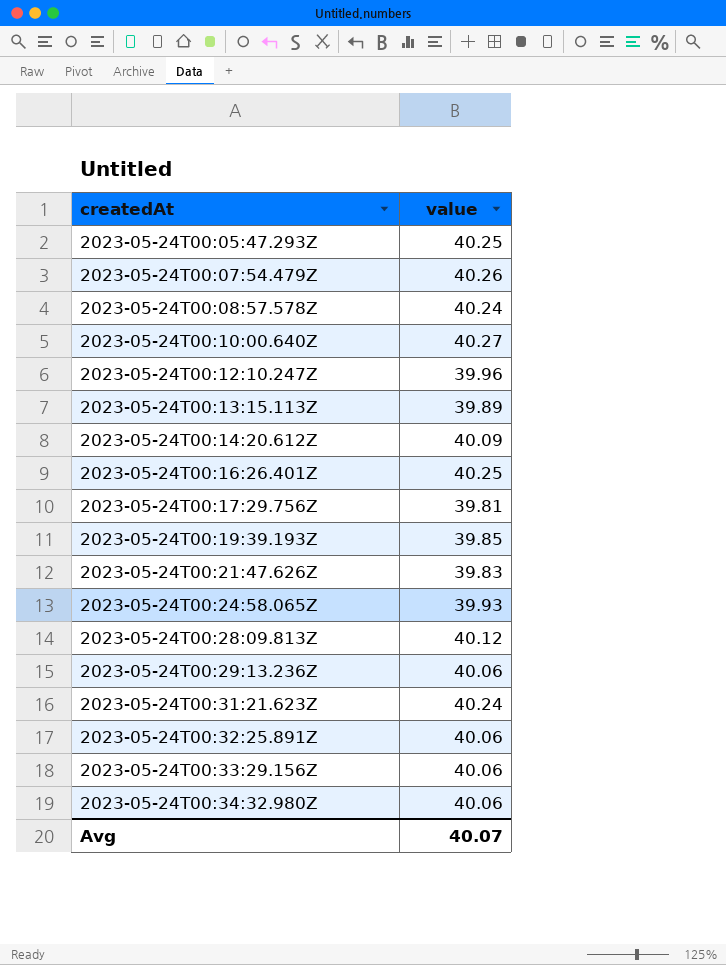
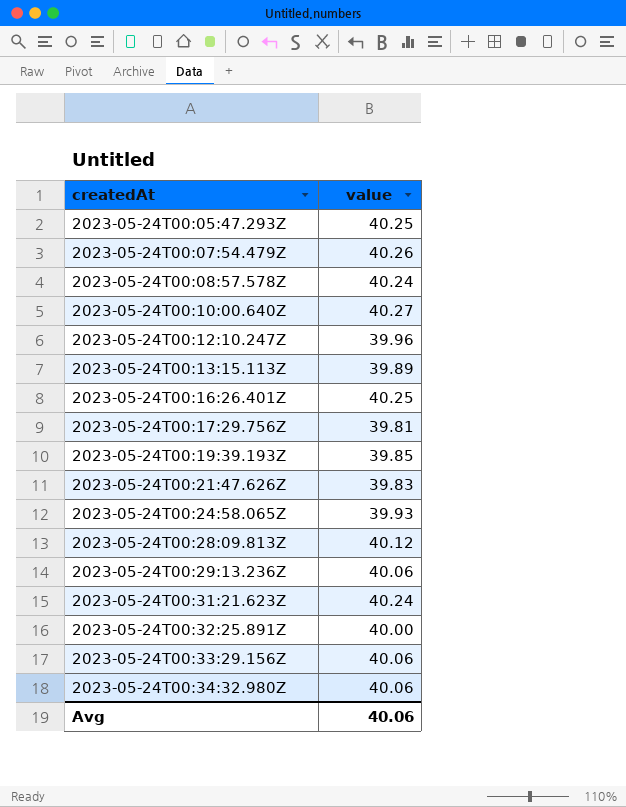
row 2023-05-24T00:14:20.612Z: 40.09 -> none
2023-05-24T00:32:25.891Z | value: 40.06 -> 40.00
Avg | value: 40.07 -> 40.06

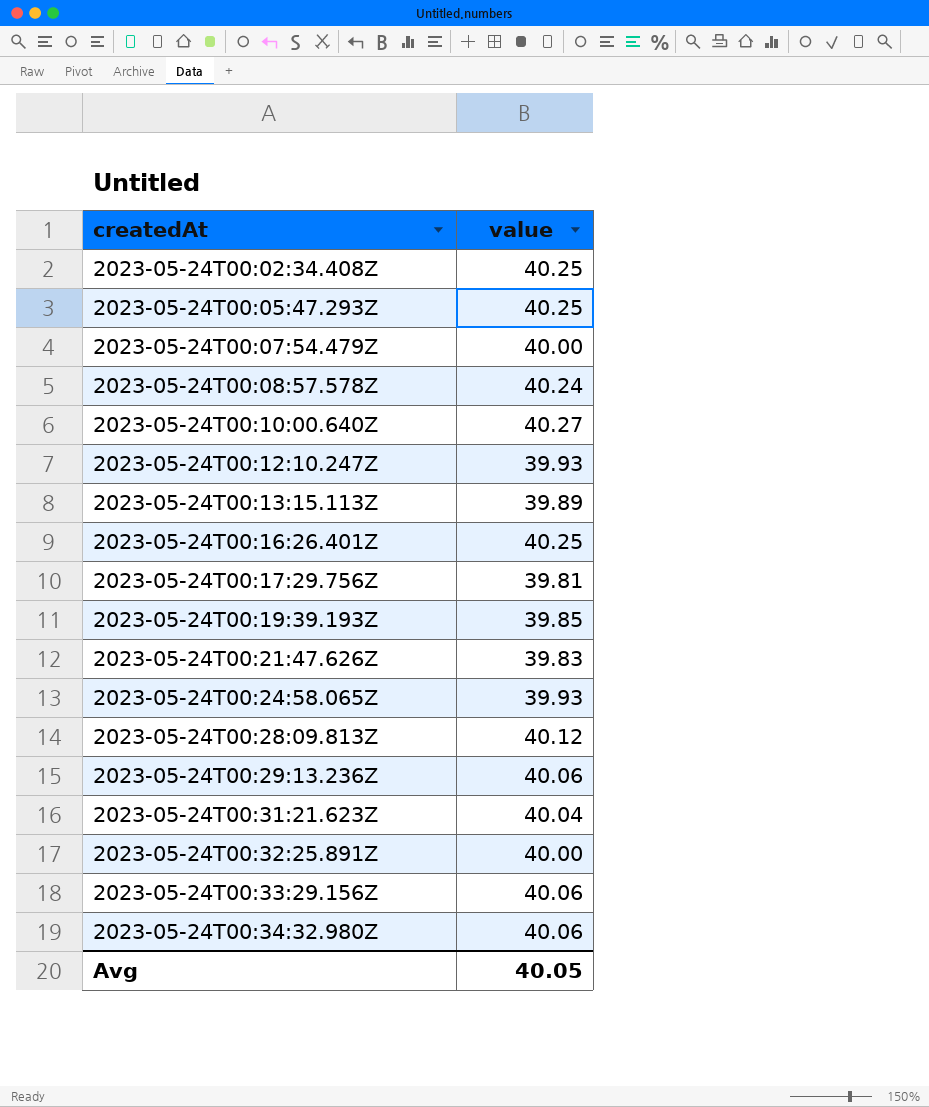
row 2023-05-24T00:02:34.408Z: none -> 40.25
2023-05-24T00:07:54.479Z | value: 40.26 -> 40.00
2023-05-24T00:12:10.247Z | value: 39.96 -> 39.93
2023-05-24T00:31:21.623Z | value: 40.24 -> 40.04
Avg | value: 40.06 -> 40.05

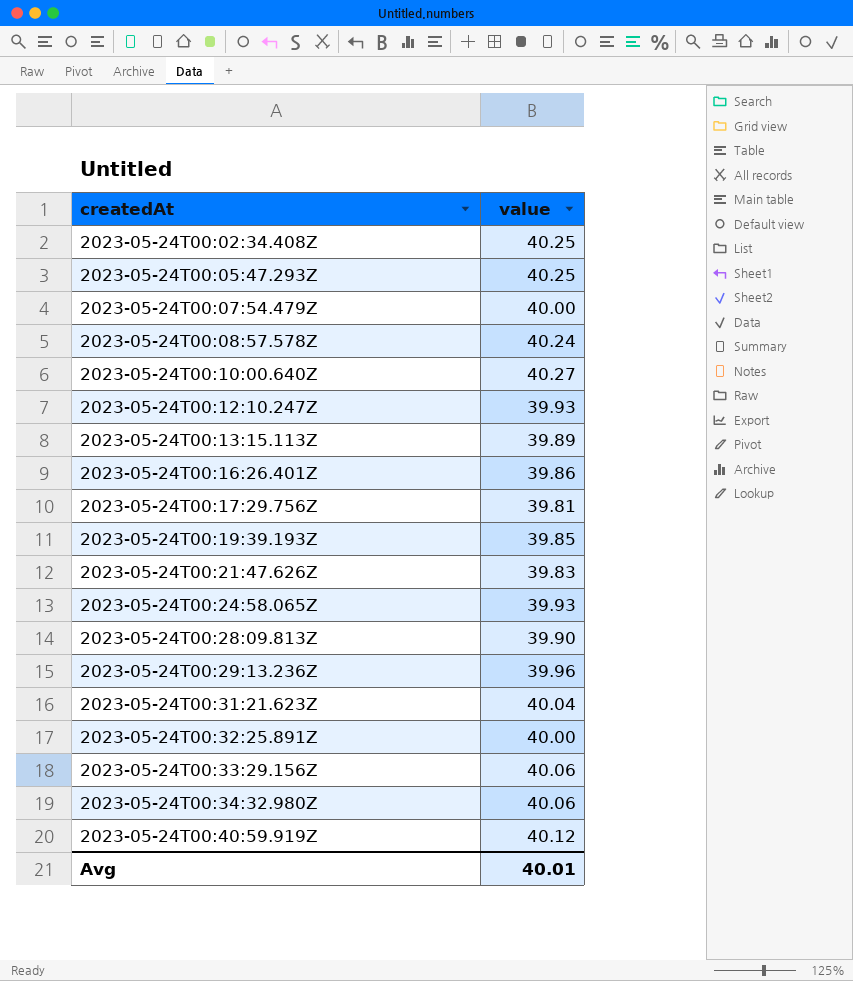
2023-05-24T00:16:26.401Z | value: 40.25 -> 39.86
2023-05-24T00:28:09.813Z | value: 40.12 -> 39.90
2023-05-24T00:29:13.236Z | value: 40.06 -> 39.96
row 2023-05-24T00:40:59.919Z: none -> 40.12
Avg | value: 40.05 -> 40.01

